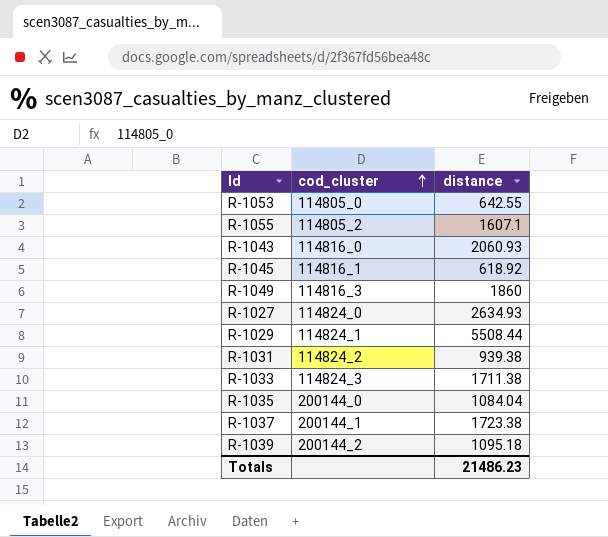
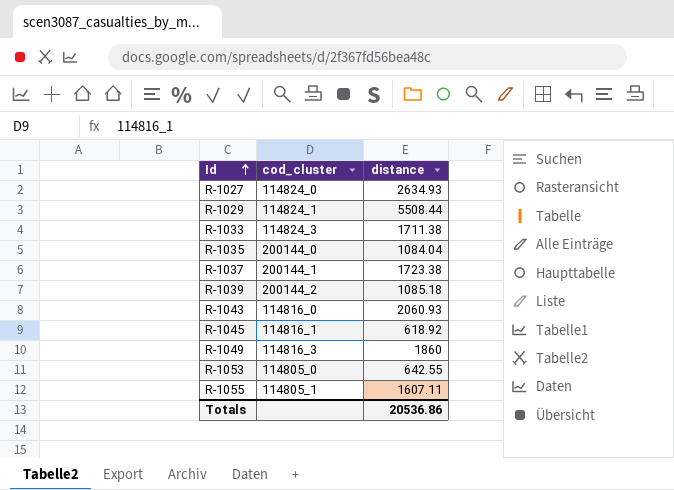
row order: cod_cluster ascending -> Id ascending
row R-1031: 114824_2 | 939.38 -> none
R-1039 | distance: 1095.18 -> 1085.18
R-1055 | cod_cluster: 114805_2 -> 114805_1
R-1055 | distance: 1607.1 -> 1607.11
Totals | distance: 21486.23 -> 20536.86

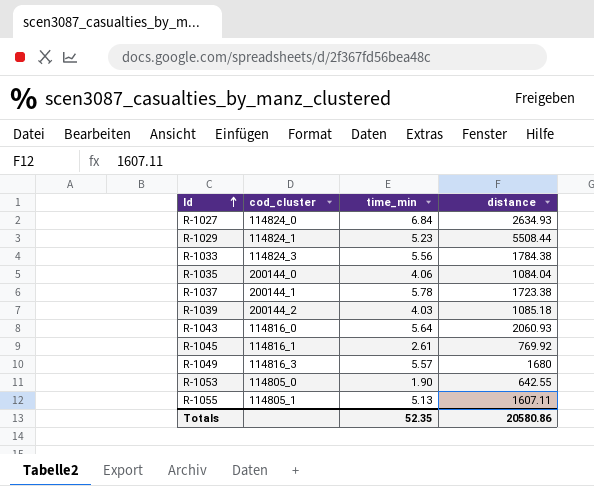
column time_min | position: none -> 3
R-1033 | distance: 1711.38 -> 1784.38
R-1045 | distance: 618.92 -> 769.92
R-1049 | distance: 1860 -> 1680
Totals | distance: 20536.86 -> 20580.86

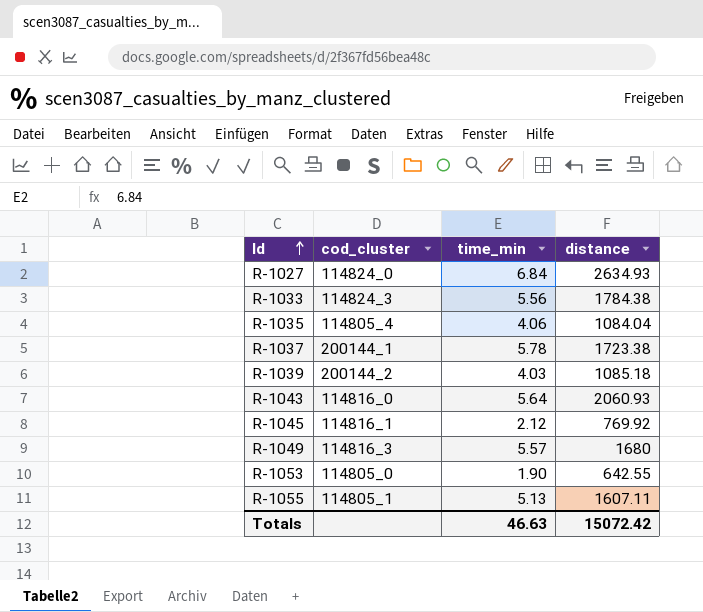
row R-1029: 114824_1 | 5.23 | 5508.44 -> none
R-1035 | cod_cluster: 200144_0 -> 114805_4
R-1045 | time_min: 2.61 -> 2.12
Totals | time_min: 52.35 -> 46.63
Totals | distance: 20580.86 -> 15072.42

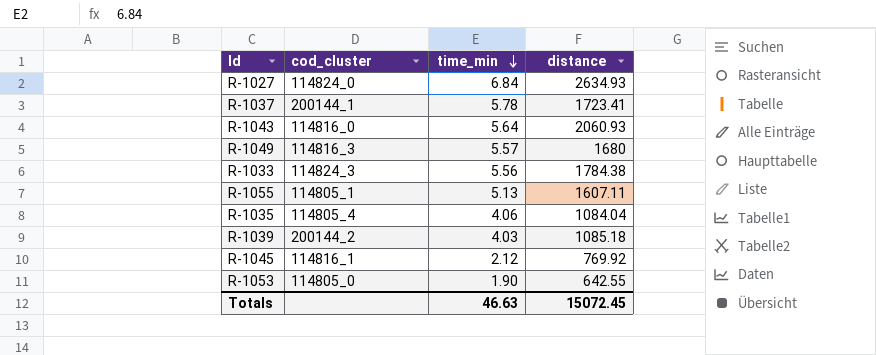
row order: Id ascending -> time_min descending
R-1037 | distance: 1723.38 -> 1723.41
Totals | distance: 15072.42 -> 15072.45

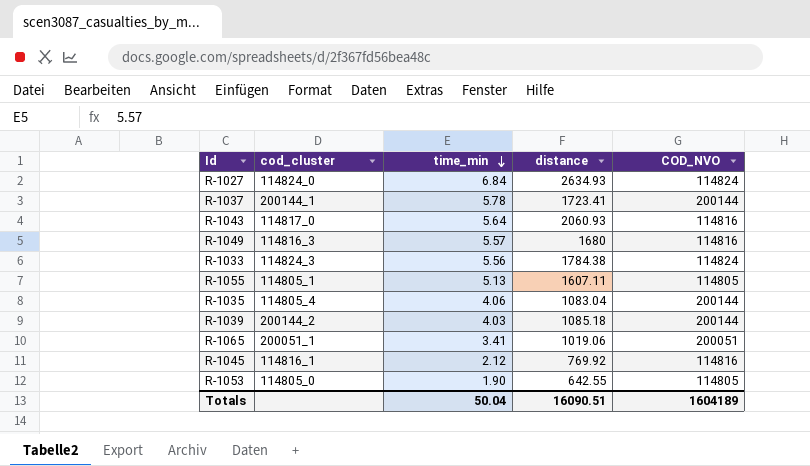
column COD_NVO | position: none -> 5
R-1043 | cod_cluster: 114816_0 -> 114817_0
R-1035 | distance: 1084.04 -> 1083.04
row R-1065: none -> 200051_1 | 3.41 | 1019.06 | 200051
Totals | time_min: 46.63 -> 50.04
Totals | distance: 15072.45 -> 16090.51

